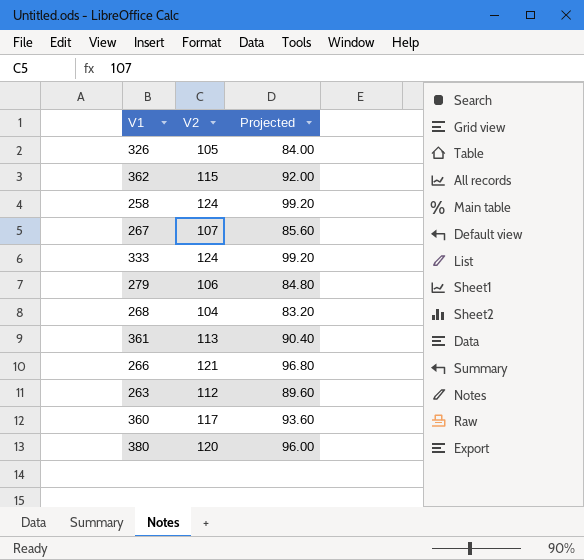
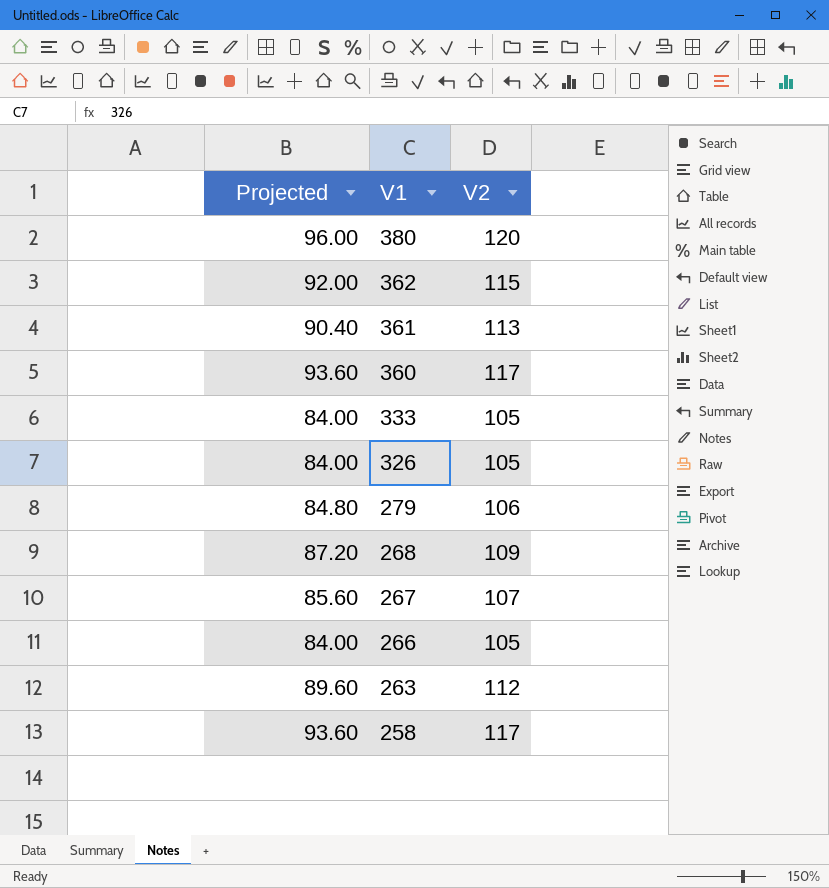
row order: none -> V1 descending
column Projected | position: 3 -> 1
333 | Projected: 99.20 -> 84.00
333 | V2: 124 -> 105
268 | Projected: 83.20 -> 87.20
268 | V2: 104 -> 109
266 | Projected: 96.80 -> 84.00
266 | V2: 121 -> 105
258 | Projected: 99.20 -> 93.60
258 | V2: 124 -> 117

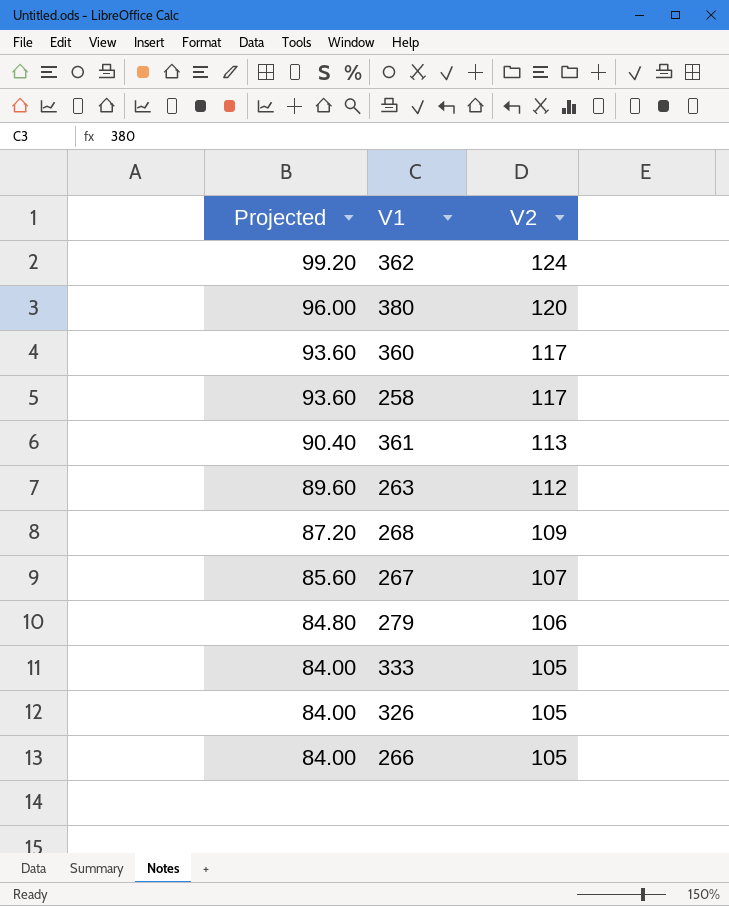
row order: V1 descending -> Projected descending
362 | Projected: 92.00 -> 99.20
362 | V2: 115 -> 124

